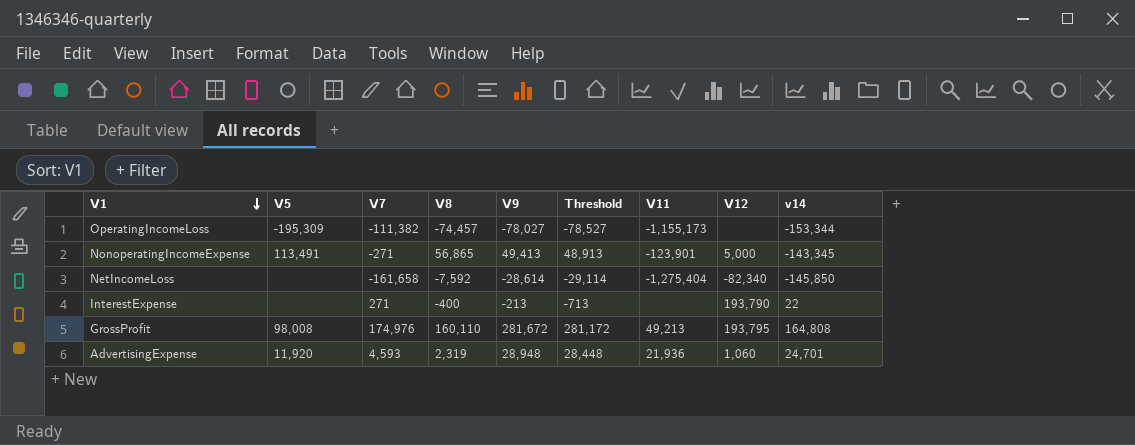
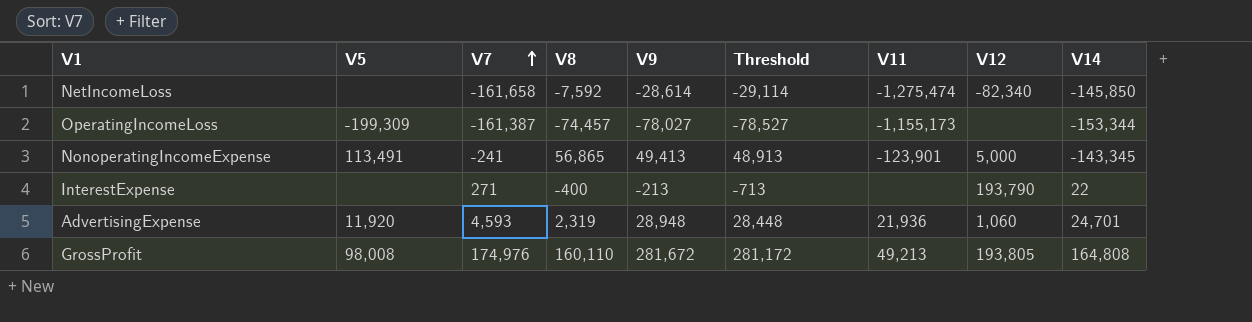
row order: V1 descending -> V7 ascending
column name: v14 -> V14
NetIncomeLoss | V11: -1,275,404 -> -1,275,474
OperatingIncomeLoss | V5: -195,309 -> -199,309
OperatingIncomeLoss | V7: -111,382 -> -161,387
NonoperatingIncomeExpense | V7: -271 -> -241
GrossProfit | V12: 193,795 -> 193,805

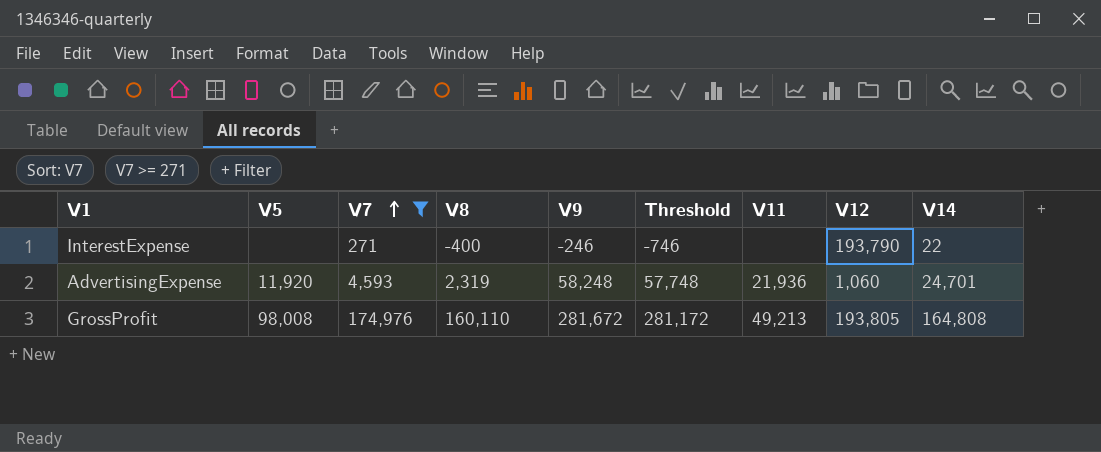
filter: none -> V7 >= 271
InterestExpense | V9: -213 -> -246
InterestExpense | Threshold: -713 -> -746
AdvertisingExpense | V9: 28,948 -> 58,248
AdvertisingExpense | Threshold: 28,448 -> 57,748

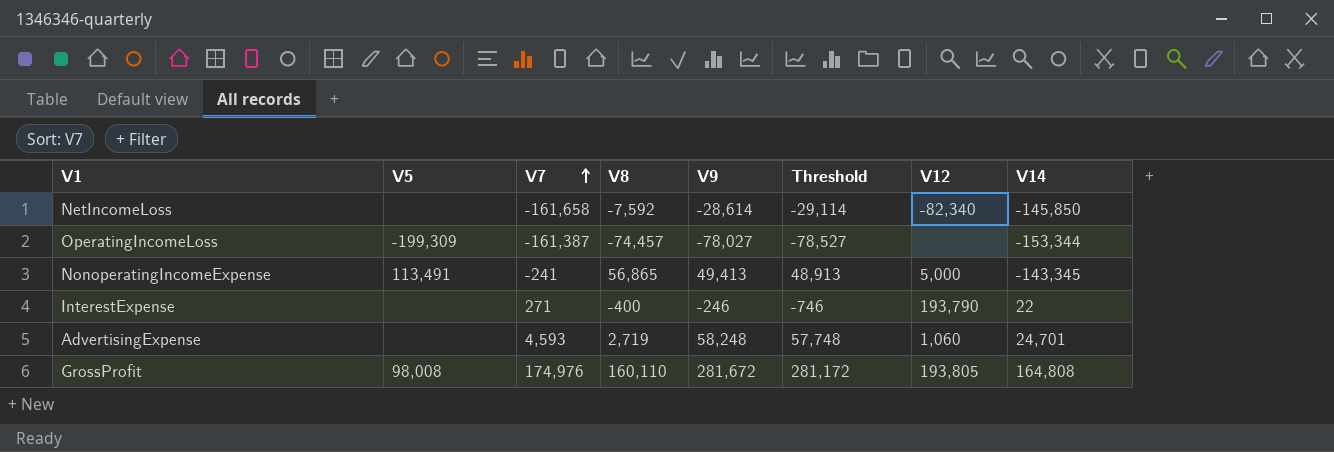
filter: V7 >= 271 -> none
column V11 | position: 7 -> none
AdvertisingExpense | V5: 11,920 -> none
AdvertisingExpense | V8: 2,319 -> 2,719

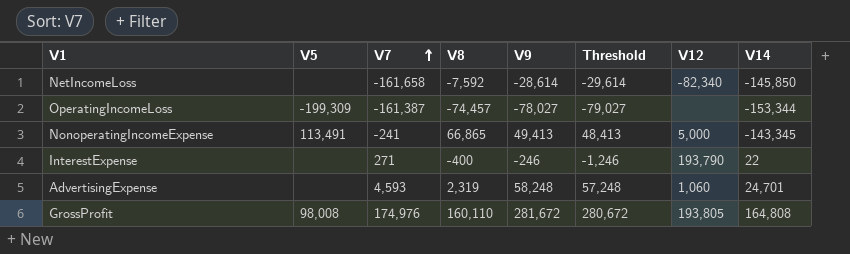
column Threshold | formula: [V9] - 500 -> [V9] - 1000
NonoperatingIncomeExpense | V8: 56,865 -> 66,865
AdvertisingExpense | V8: 2,719 -> 2,319

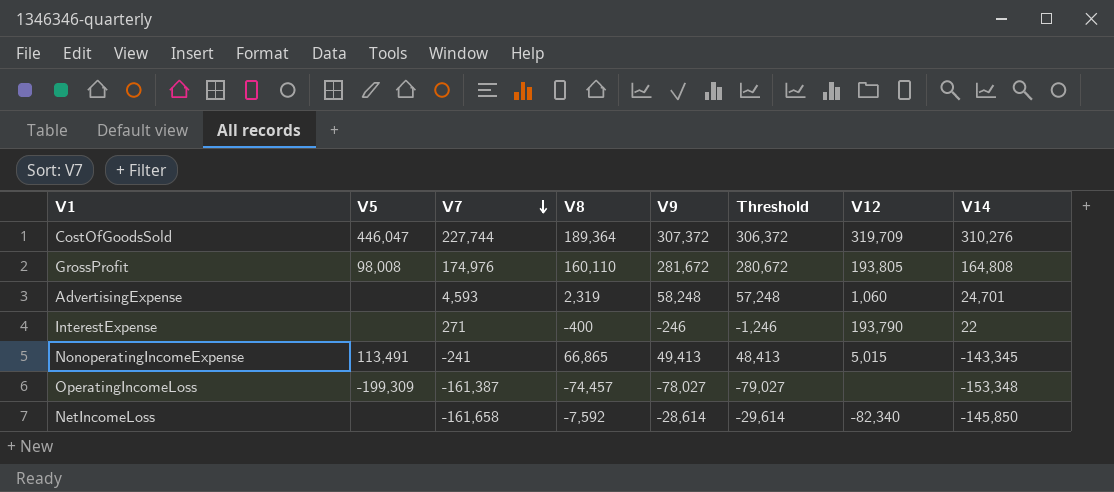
row order: V7 ascending -> V7 descending
row CostOfGoodsSold: none -> 446,047 | 227,744 | 189,364 | 307,372 | 306,372 | 319,709 | 310,276
NonoperatingIncomeExpense | V12: 5,000 -> 5,015
OperatingIncomeLoss | V14: -153,344 -> -153,348

